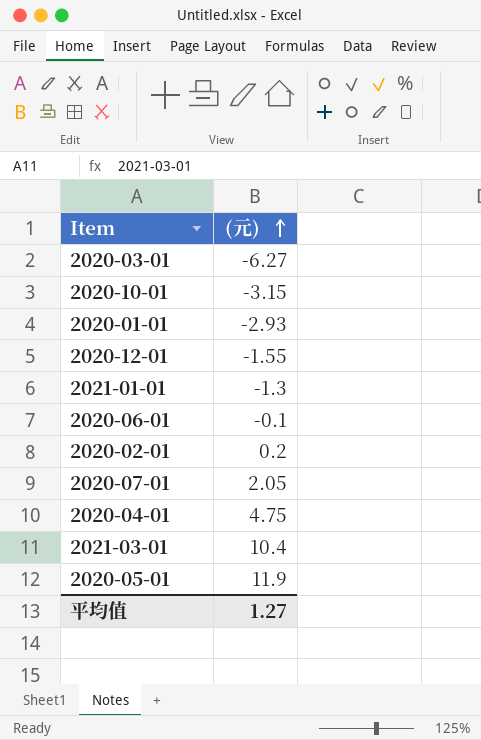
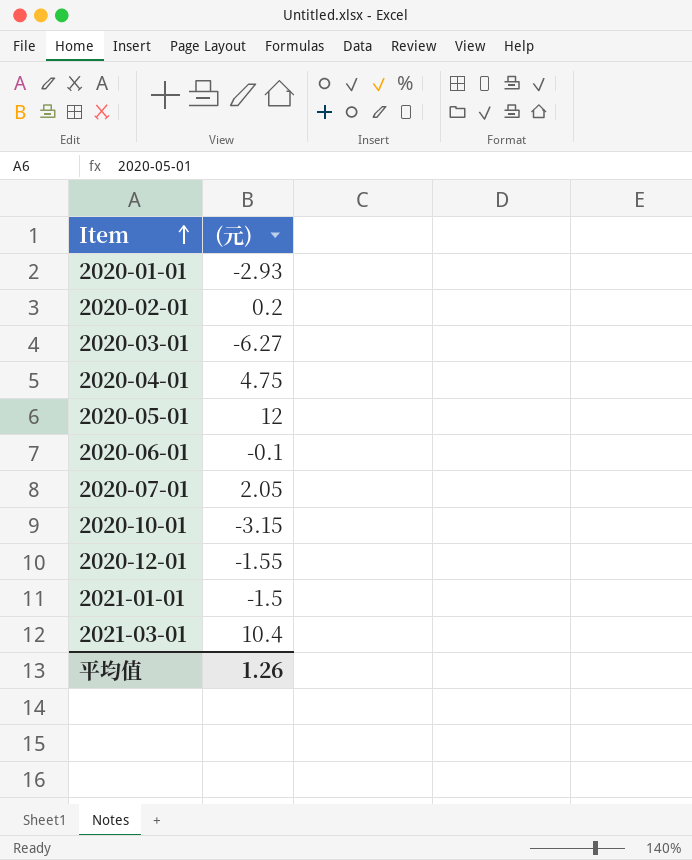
row order: (元) ascending -> Item ascending
2020-05-01 | (元): 11.9 -> 12
2021-01-01 | (元): -1.3 -> -1.5
平均值 | (元): 1.27 -> 1.26

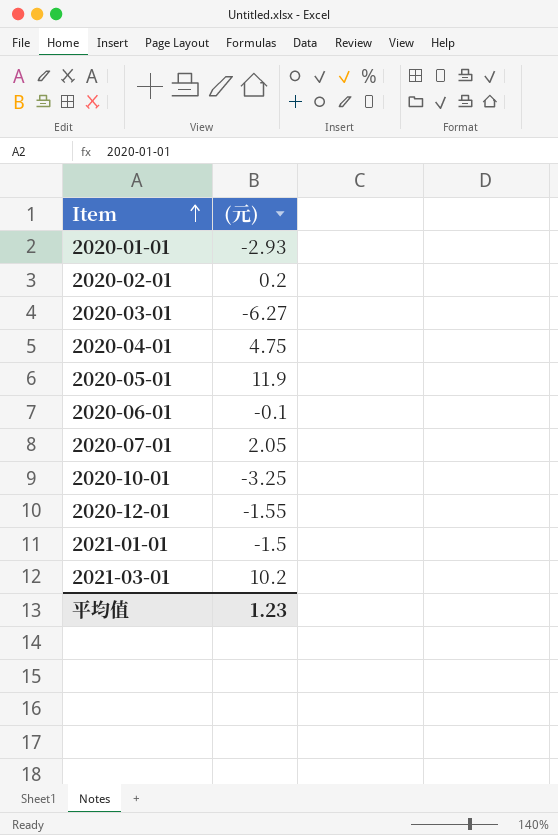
2020-05-01 | (元): 12 -> 11.9
2020-10-01 | (元): -3.15 -> -3.25
2021-03-01 | (元): 10.4 -> 10.2
平均值 | (元): 1.26 -> 1.23

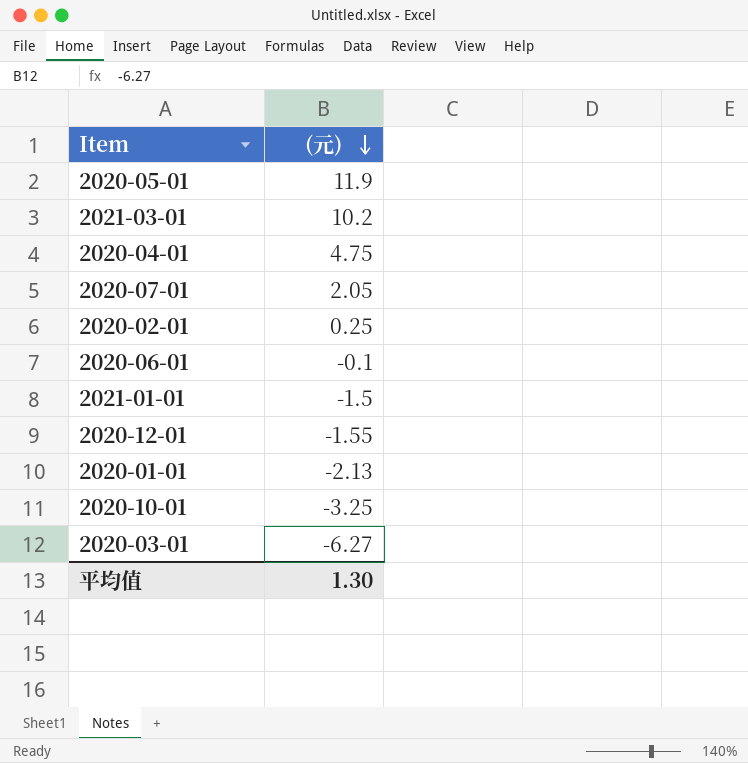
row order: Item ascending -> (元) descending
2020-02-01 | (元): 0.2 -> 0.25
2020-01-01 | (元): -2.93 -> -2.13
平均值 | (元): 1.23 -> 1.30

